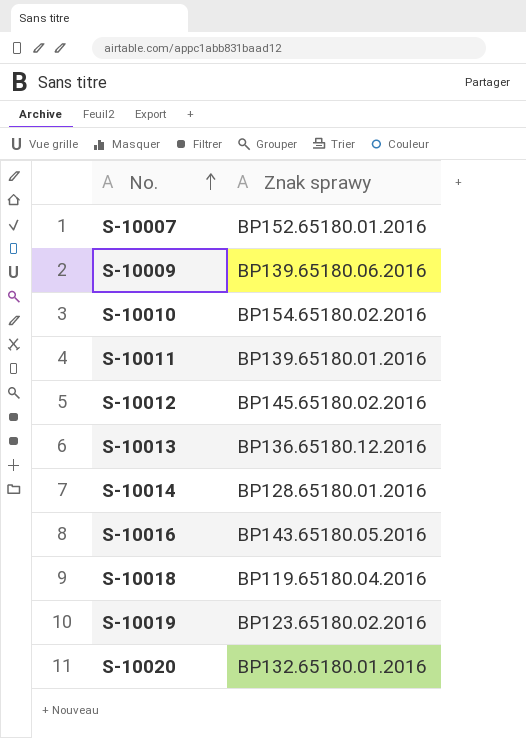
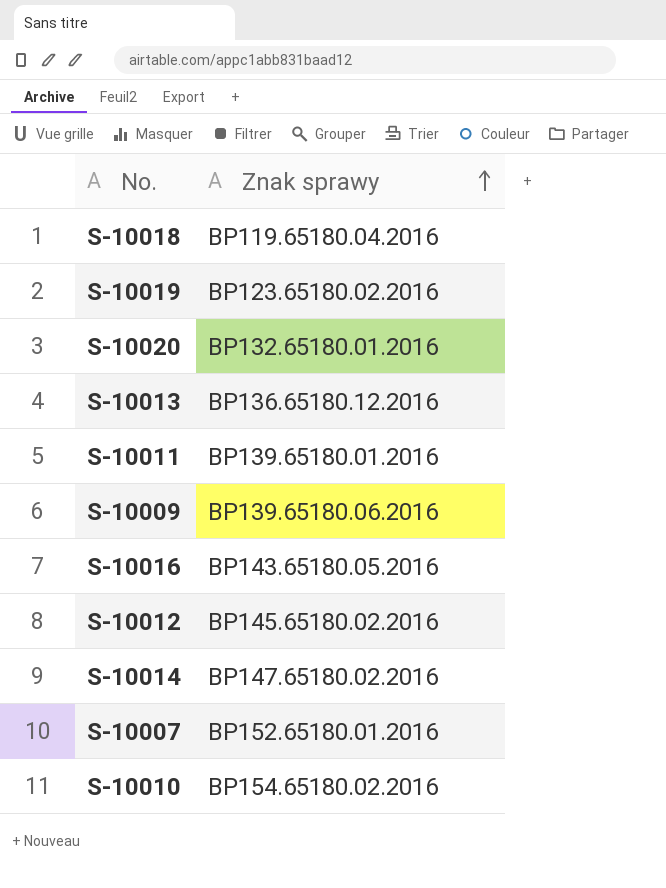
row order: No. ascending -> Znak sprawy ascending
S-10014 | Znak sprawy: BP128.65180.01.2016 -> BP147.65180.02.2016

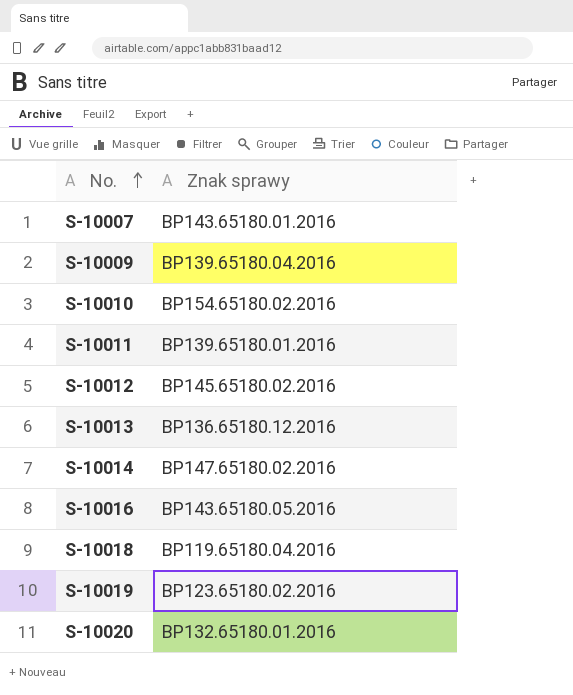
row order: Znak sprawy ascending -> No. ascending
S-10007 | Znak sprawy: BP152.65180.01.2016 -> BP143.65180.01.2016
S-10009 | Znak sprawy: BP139.65180.06.2016 -> BP139.65180.04.2016

